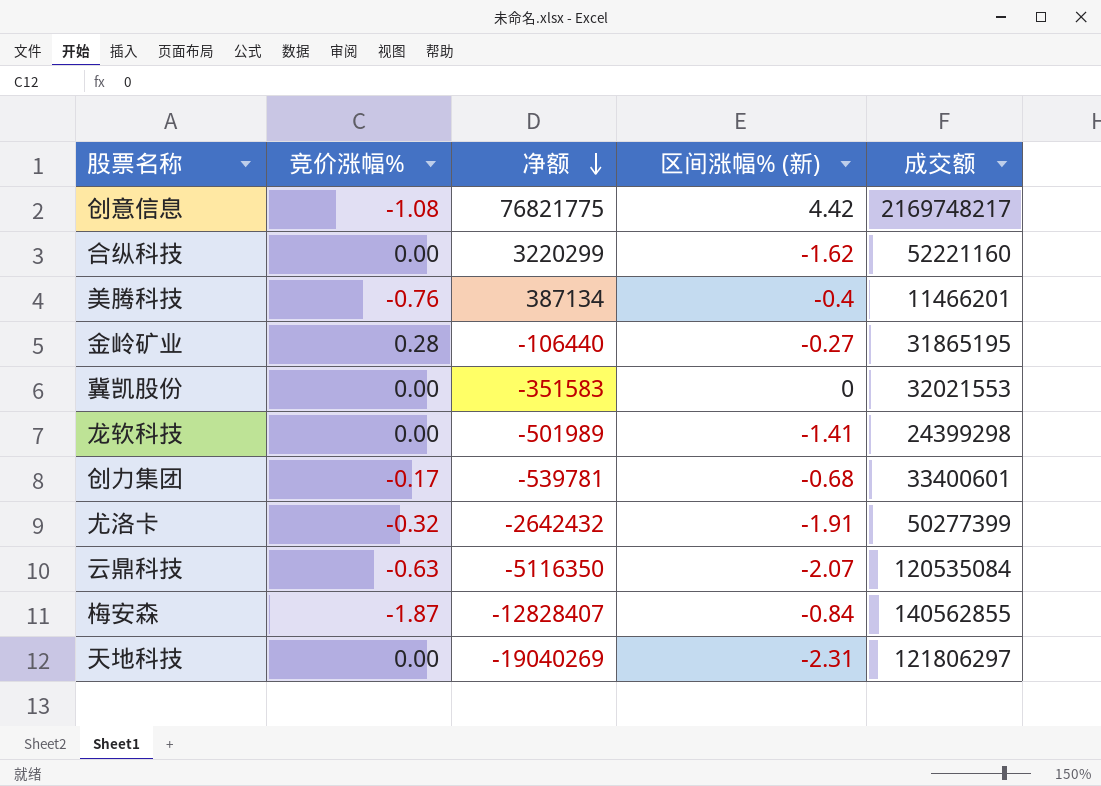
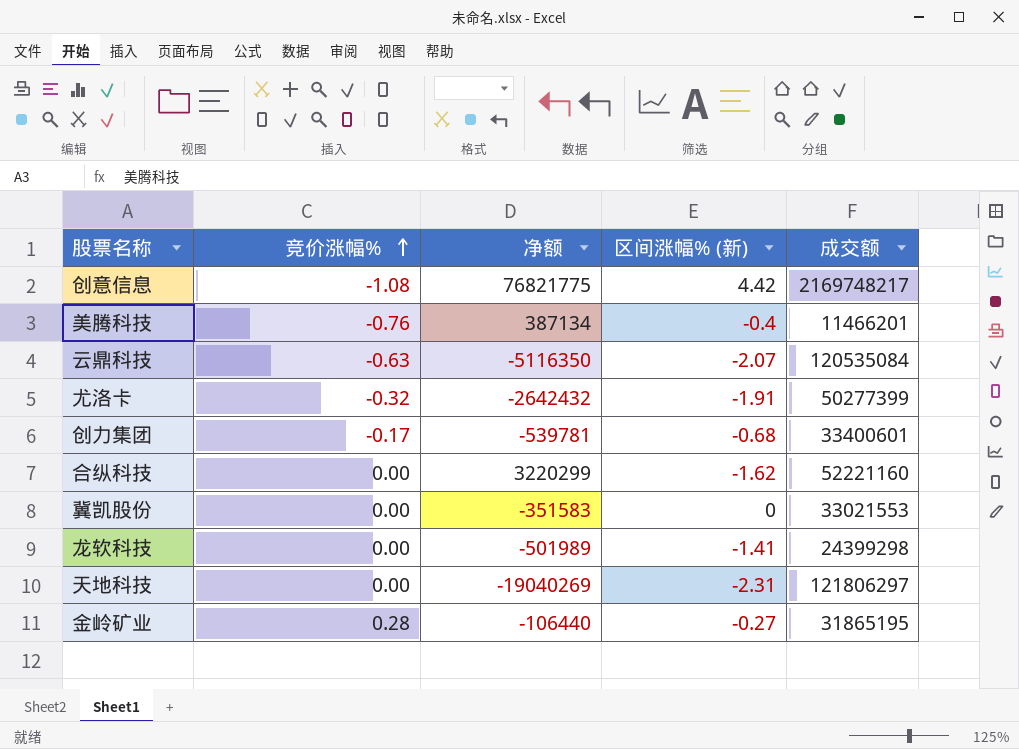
row order: 净额 descending -> 竞价涨幅% ascending
row 梅安森: -1.87 | -12828407 | -0.84 | 140562855 -> none
冀凯股份 | 成交额: 32021553 -> 33021553

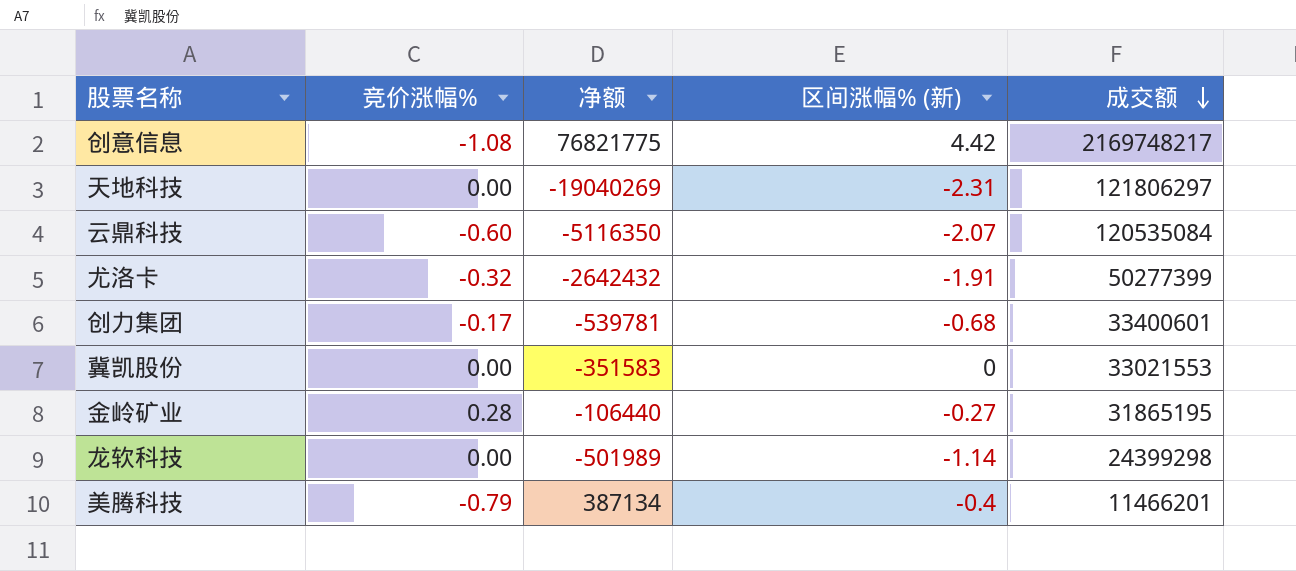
row order: 竞价涨幅% ascending -> 成交额 descending
row 合纵科技: 0.00 | 3220299 | -1.62 | 52221160 -> none
云鼎科技 | 竞价涨幅%: -0.63 -> -0.60
龙软科技 | 区间涨幅% (新): -1.41 -> -1.14
美腾科技 | 竞价涨幅%: -0.76 -> -0.79

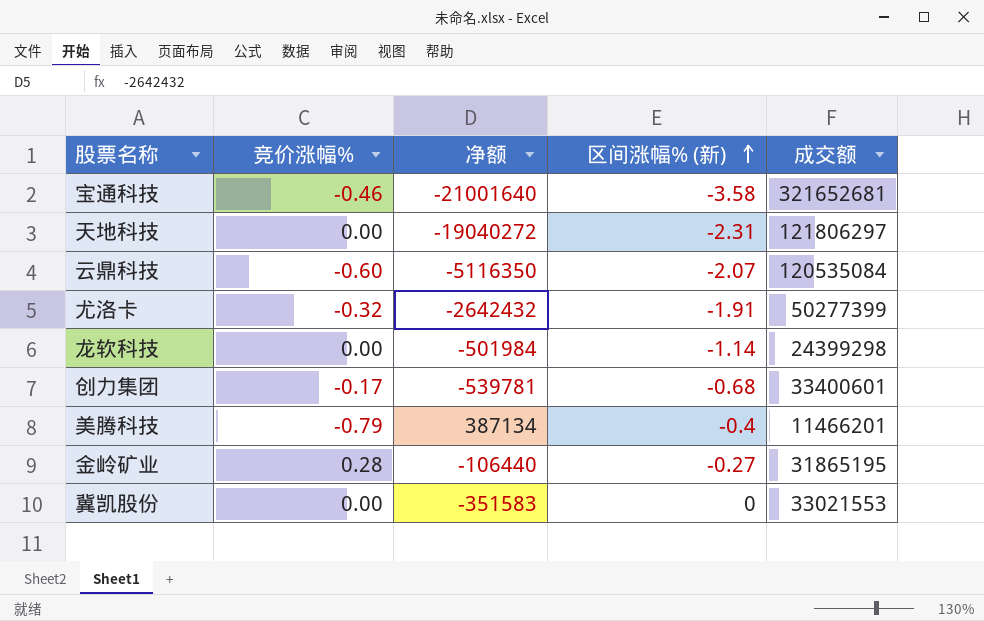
row order: 成交额 descending -> 区间涨幅% (新) ascending
row 创意信息: -1.08 | 76821775 | 4.42 | 2169748217 -> none
row 宝通科技: none -> -0.46 | -21001640 | -3.58 | 321652681
天地科技 | 净额: -19040269 -> -19040272
龙软科技 | 净额: -501989 -> -501984

